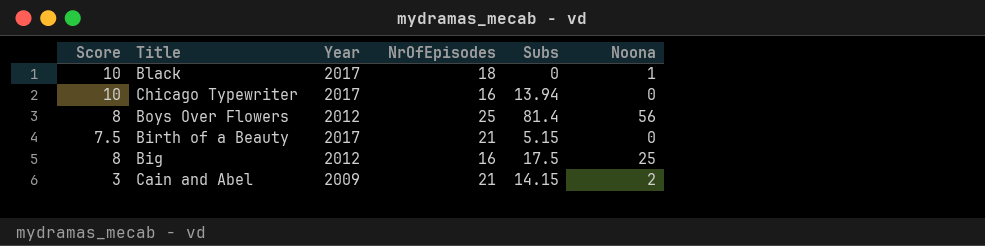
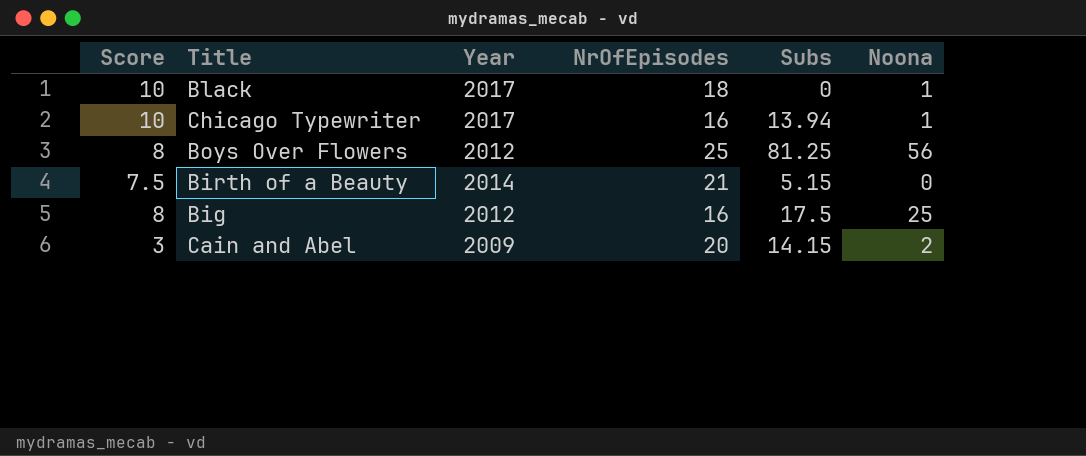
Chicago Typewriter | Noona: 0 -> 1
Boys Over Flowers | Subs: 81.4 -> 81.25
Birth of a Beauty | Year: 2017 -> 2014
Cain and Abel | NrOfEpisodes: 21 -> 20

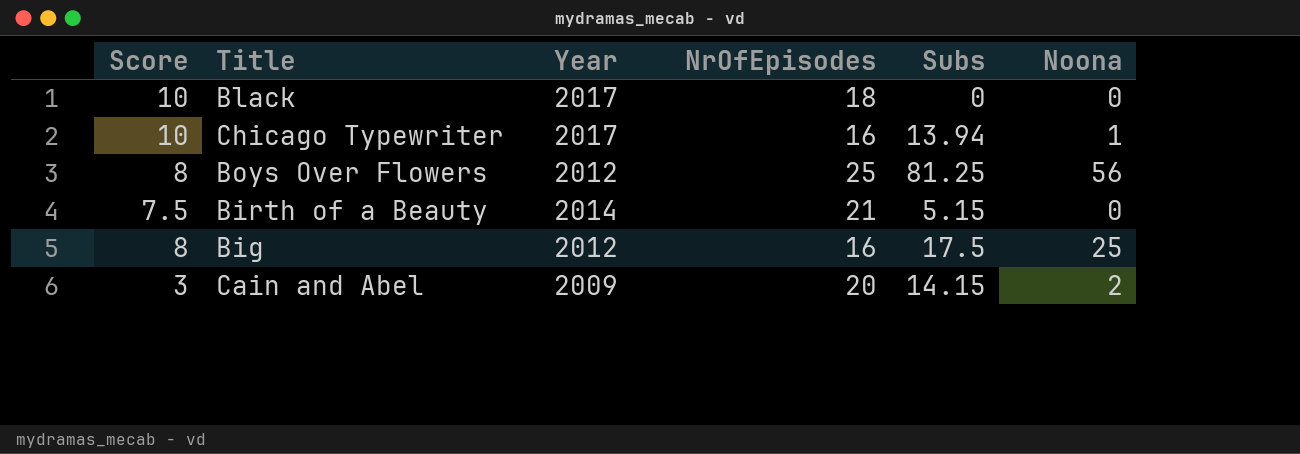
Black | Noona: 1 -> 0

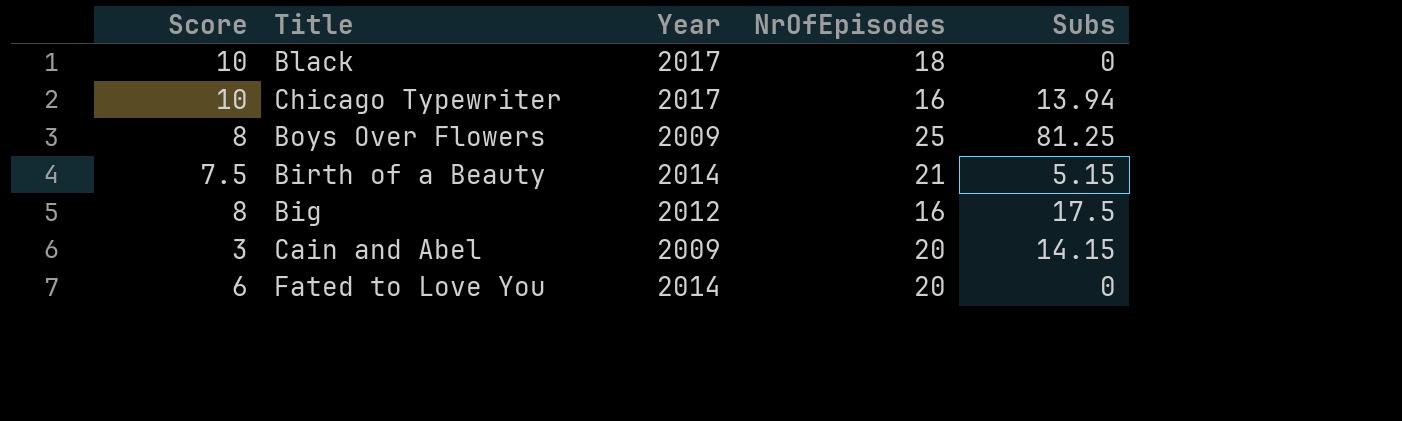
column Noona | position: 6 -> none
Boys Over Flowers | Year: 2012 -> 2009
row Fated to Love You: none -> 6 | 2014 | 20 | 0

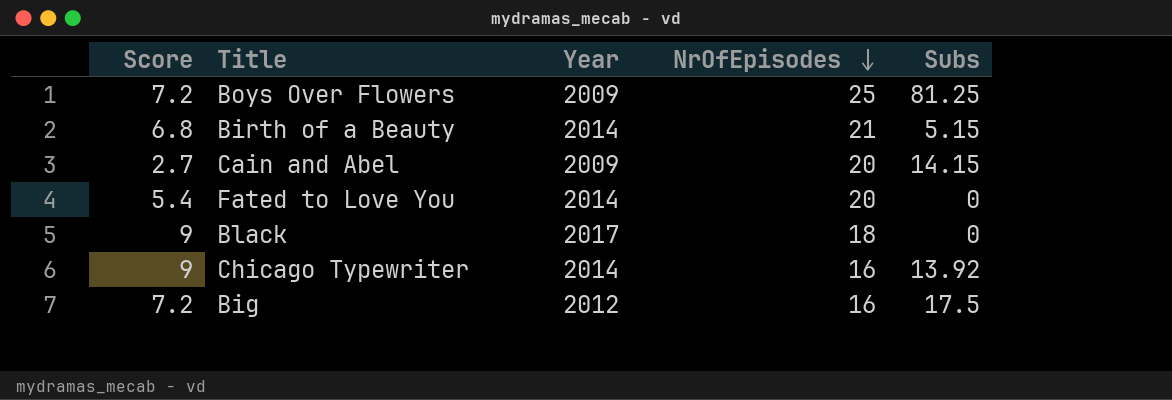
row order: none -> NrOfEpisodes descending
Boys Over Flowers | Score: 8 -> 7.2
Birth of a Beauty | Score: 7.5 -> 6.8
Cain and Abel | Score: 3 -> 2.7
Fated to Love You | Score: 6 -> 5.4
Black | Score: 10 -> 9
Chicago Typewriter | Score: 10 -> 9
Chicago Typewriter | Year: 2017 -> 2014
Chicago Typewriter | Subs: 13.94 -> 13.92
Big | Score: 8 -> 7.2

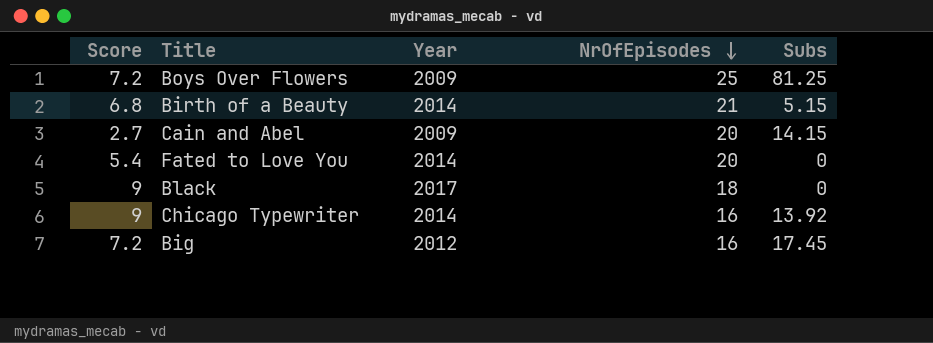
Big | Subs: 17.5 -> 17.45

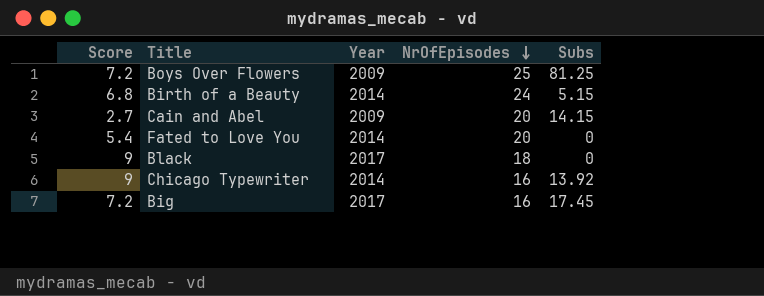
Birth of a Beauty | NrOfEpisodes: 21 -> 24
Big | Year: 2012 -> 2017

